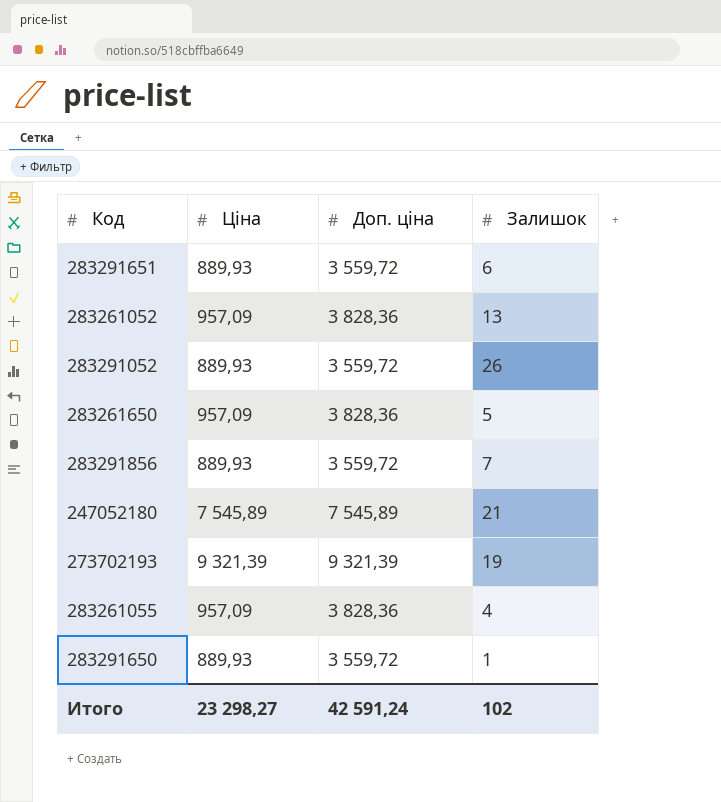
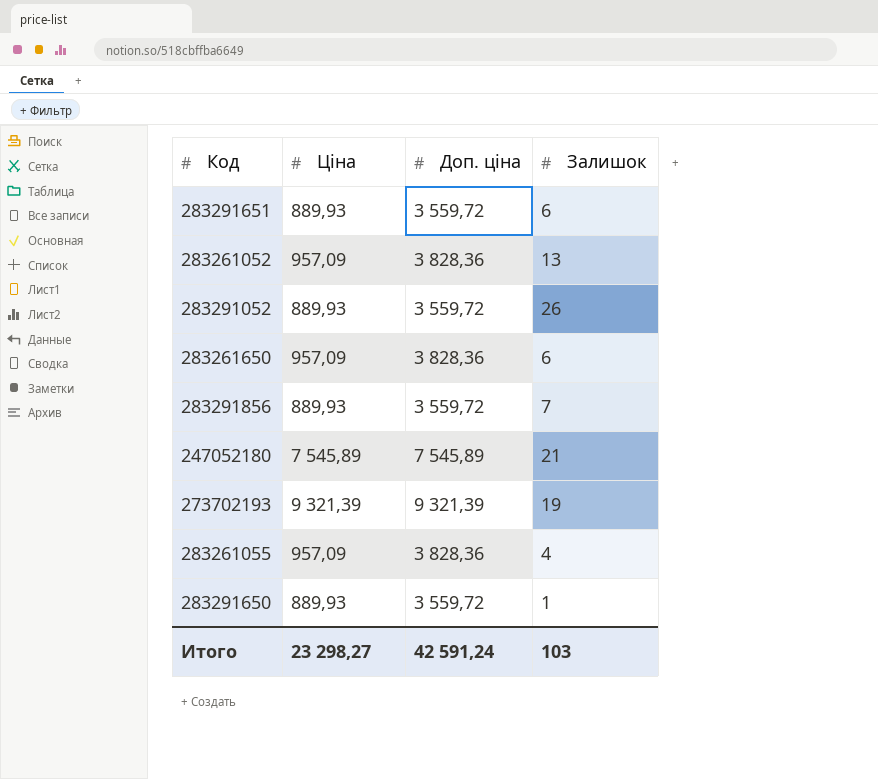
283261650 | Залишок: 5 -> 6
Итого | Залишок: 102 -> 103

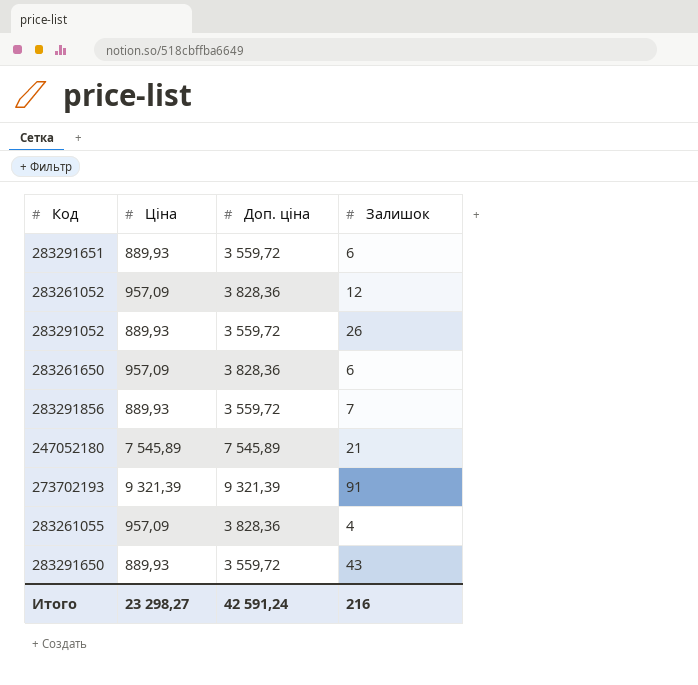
283261052 | Залишок: 13 -> 12
273702193 | Залишок: 19 -> 91
283291650 | Залишок: 1 -> 43
Итого | Залишок: 103 -> 216

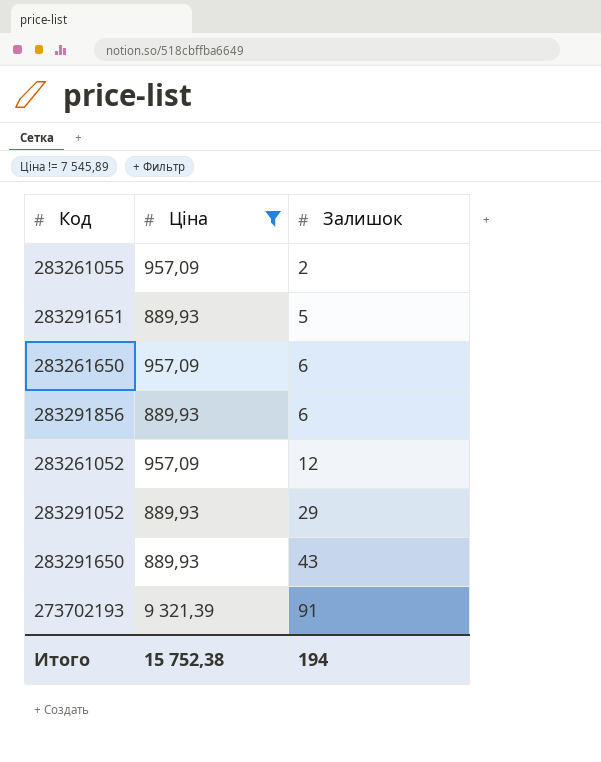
filter: none -> Ціна != 7 545,89
row order: none -> Залишок ascending
column Доп. ціна | position: 3 -> none
283261055 | Залишок: 4 -> 2
283291651 | Залишок: 6 -> 5
283291856 | Залишок: 7 -> 6
283291052 | Залишок: 26 -> 29
Итого | Ціна: 23 298,27 -> 15 752,38
Итого | Залишок: 216 -> 194

